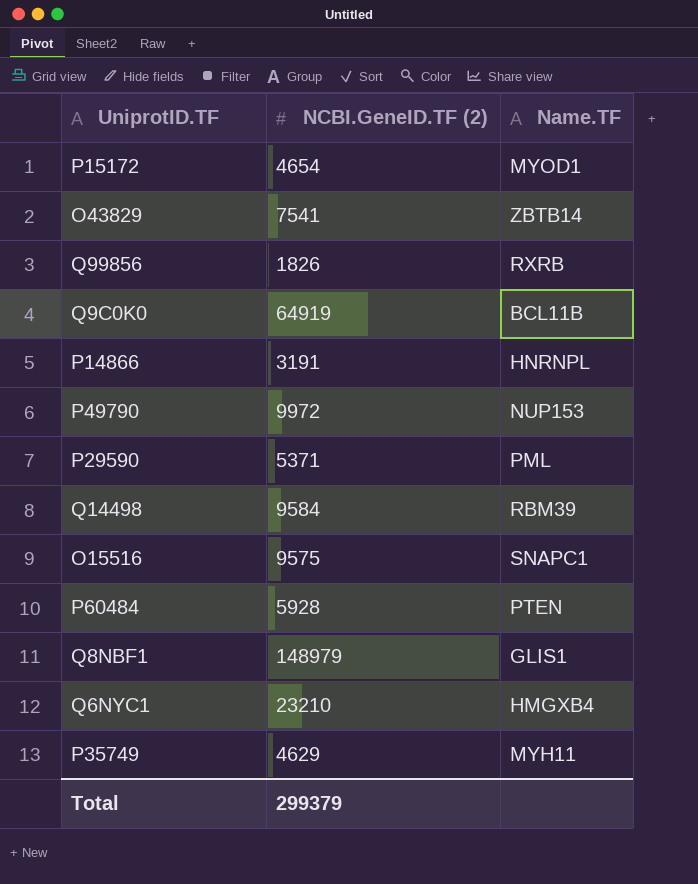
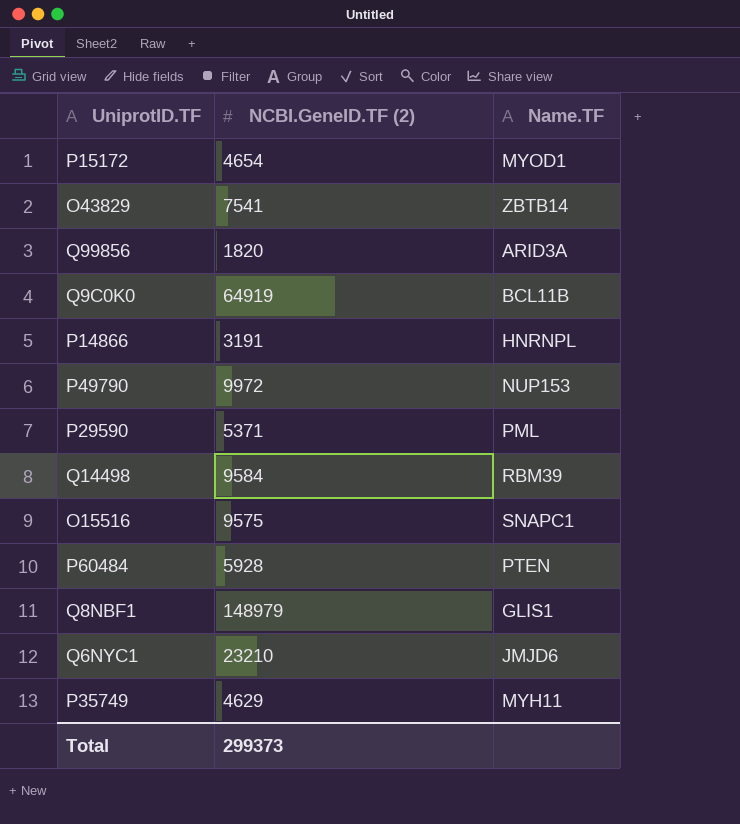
Q99856 | NCBI.GeneID.TF (2): 1826 -> 1820
Q99856 | Name.TF: RXRB -> ARID3A
Q6NYC1 | Name.TF: HMGXB4 -> JMJD6
Total | NCBI.GeneID.TF (2): 299379 -> 299373

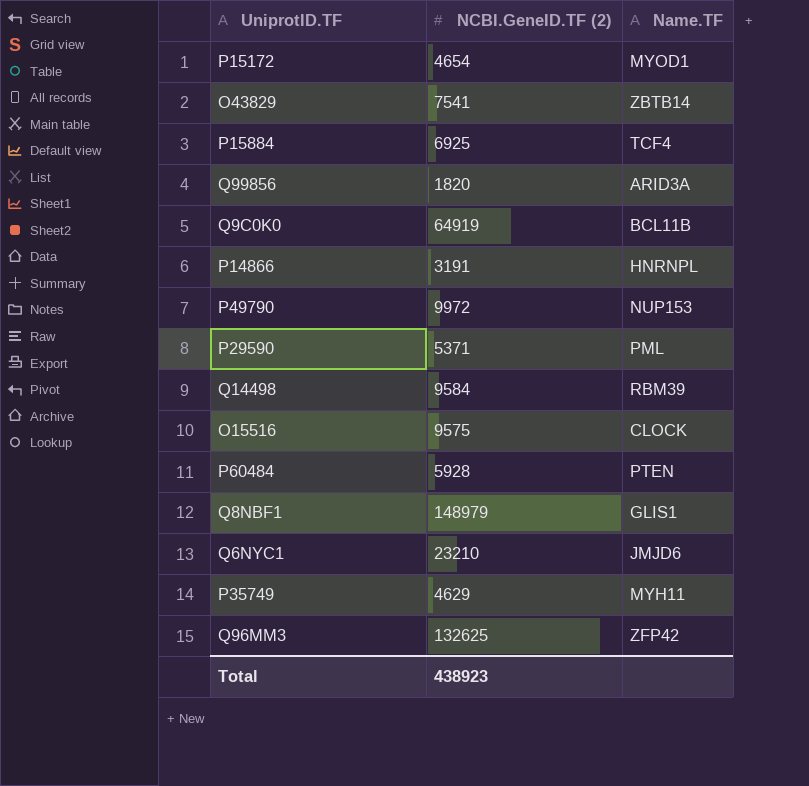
row P15884: none -> 6925 | TCF4
O15516 | Name.TF: SNAPC1 -> CLOCK
row Q96MM3: none -> 132625 | ZFP42
Total | NCBI.GeneID.TF (2): 299373 -> 438923

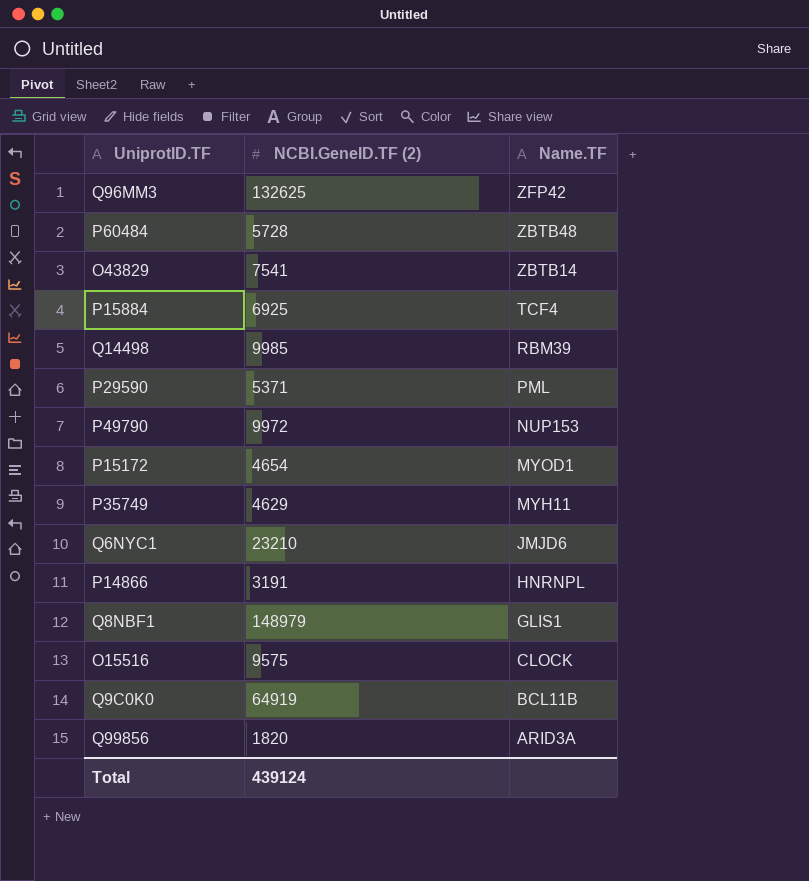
row order: none -> Name.TF descending
P60484 | NCBI.GeneID.TF (2): 5928 -> 5728
P60484 | Name.TF: PTEN -> ZBTB48
Q14498 | NCBI.GeneID.TF (2): 9584 -> 9985
Total | NCBI.GeneID.TF (2): 438923 -> 439124

